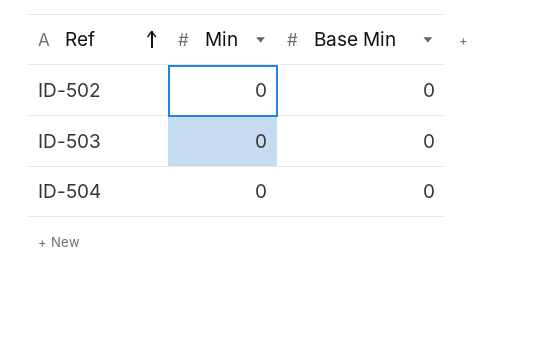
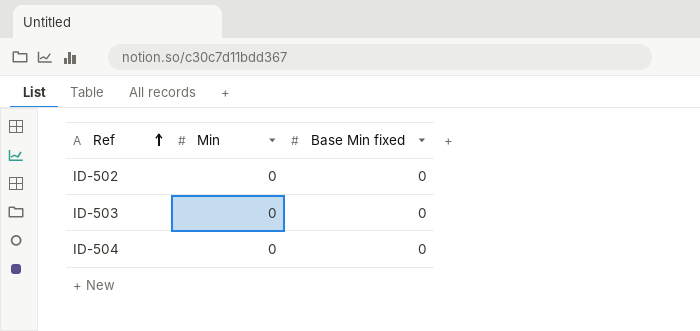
column name: Base Min -> Base Min fixed

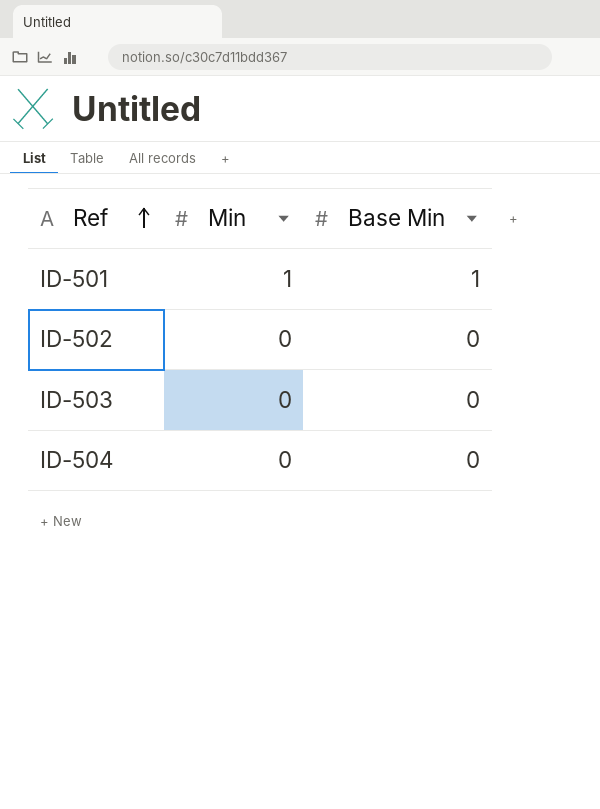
column name: Base Min fixed -> Base Min
row ID-501: none -> 1 | 1

